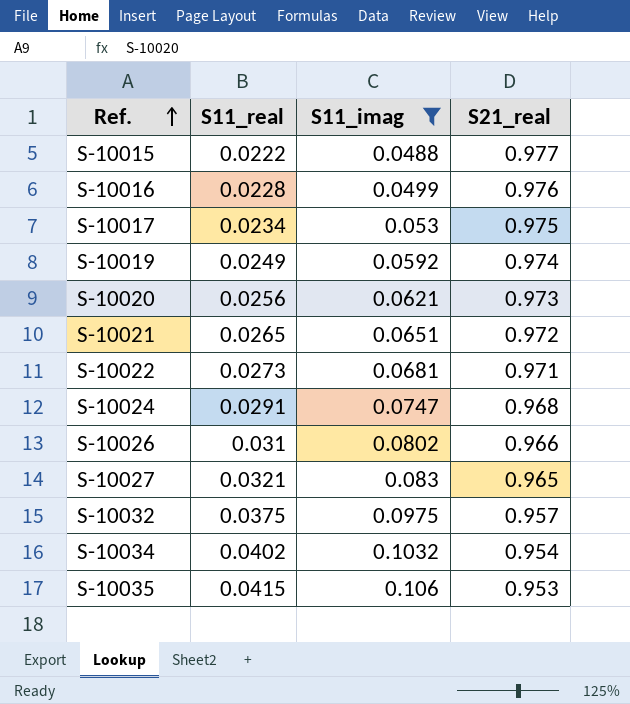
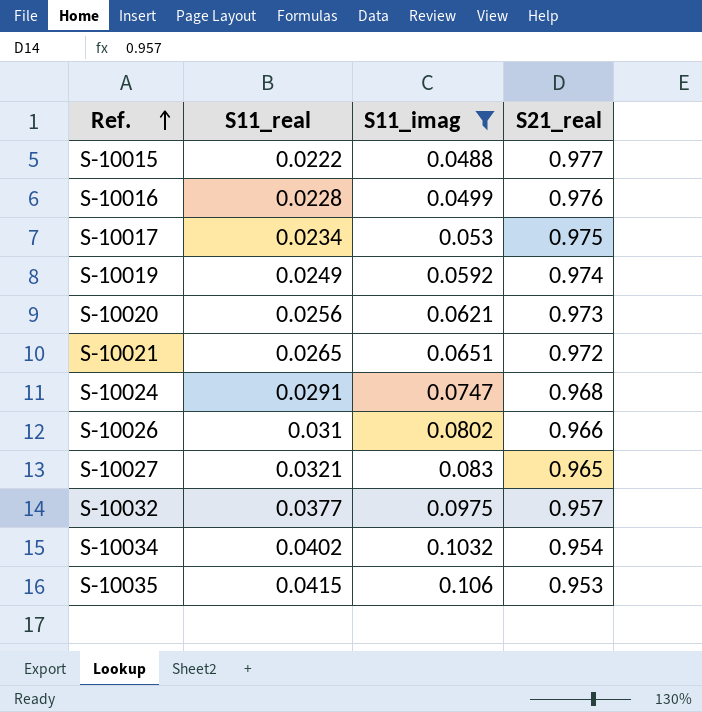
row S-10022: 0.0273 | 0.0681 | 0.971 -> none
S-10032 | S11_real: 0.0375 -> 0.0377

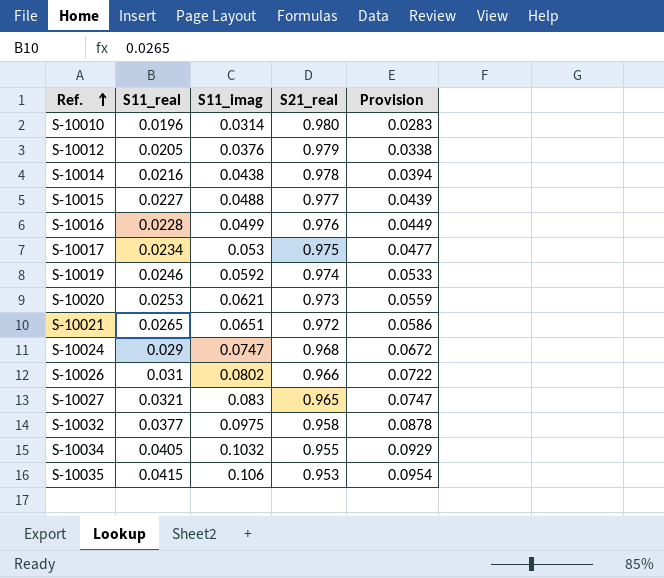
filter: S11_imag >= 0.0488 -> none
column Provision | formula: none -> [S11_imag] * 0.9
S-10015 | S11_real: 0.0222 -> 0.0227
S-10019 | S11_real: 0.0249 -> 0.0246
S-10020 | S11_real: 0.0256 -> 0.0253
S-10024 | S11_real: 0.0291 -> 0.029
S-10032 | S21_real: 0.957 -> 0.958
S-10034 | S11_real: 0.0402 -> 0.0405
S-10034 | S21_real: 0.954 -> 0.955

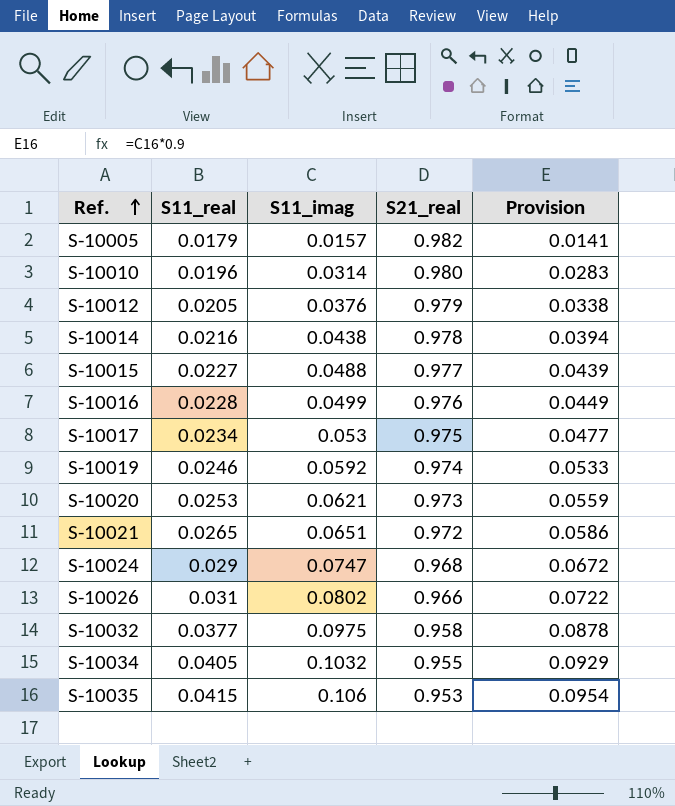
row S-10027: 0.0321 | 0.083 | 0.965 | 0.0747 -> none
row S-10005: none -> 0.0179 | 0.0157 | 0.982 | 0.0141

